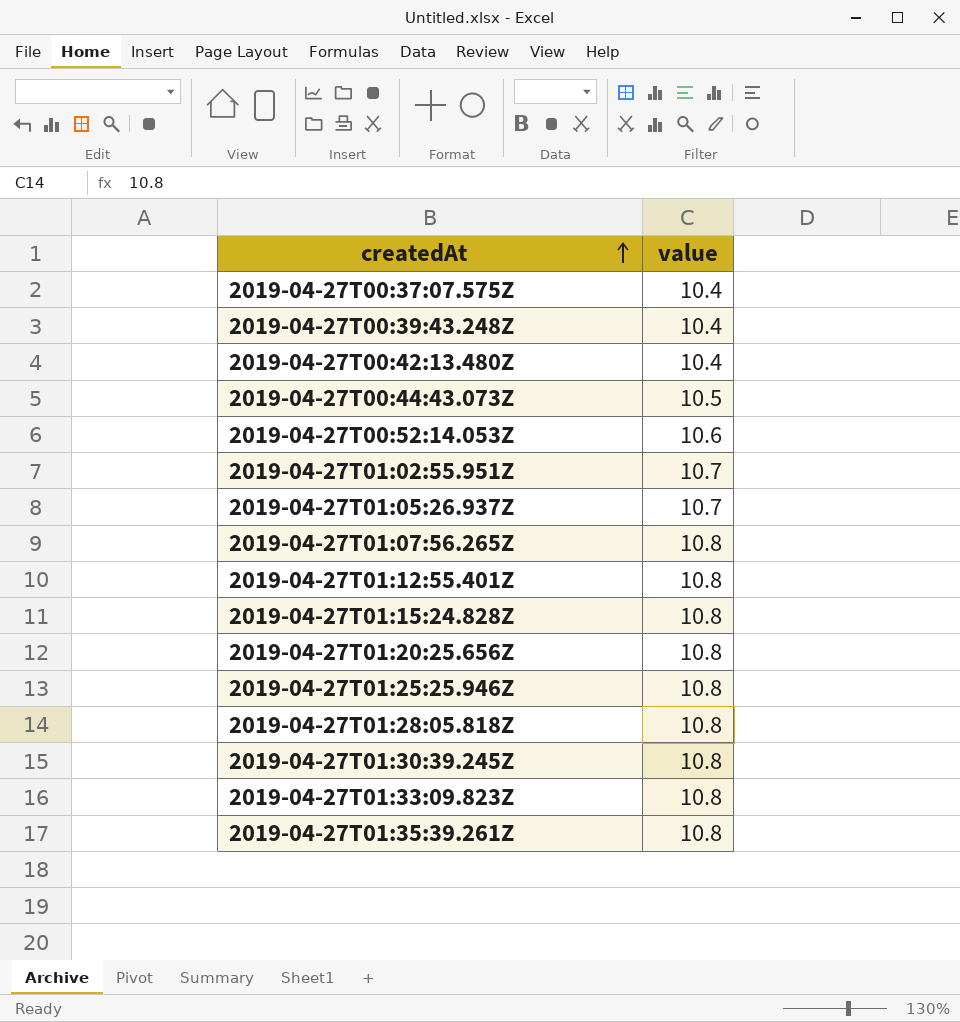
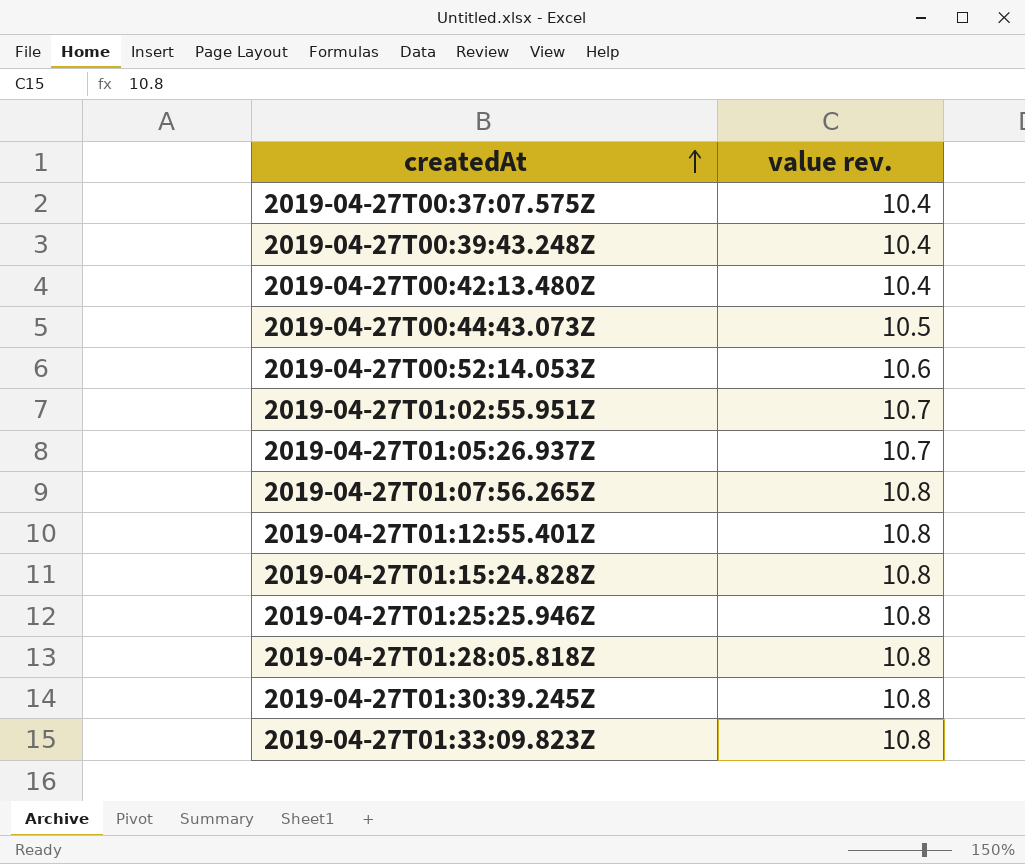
column name: value -> value rev.
row 2019-04-27T01:20:25.656Z: 10.8 -> none
row 2019-04-27T01:35:39.261Z: 10.8 -> none

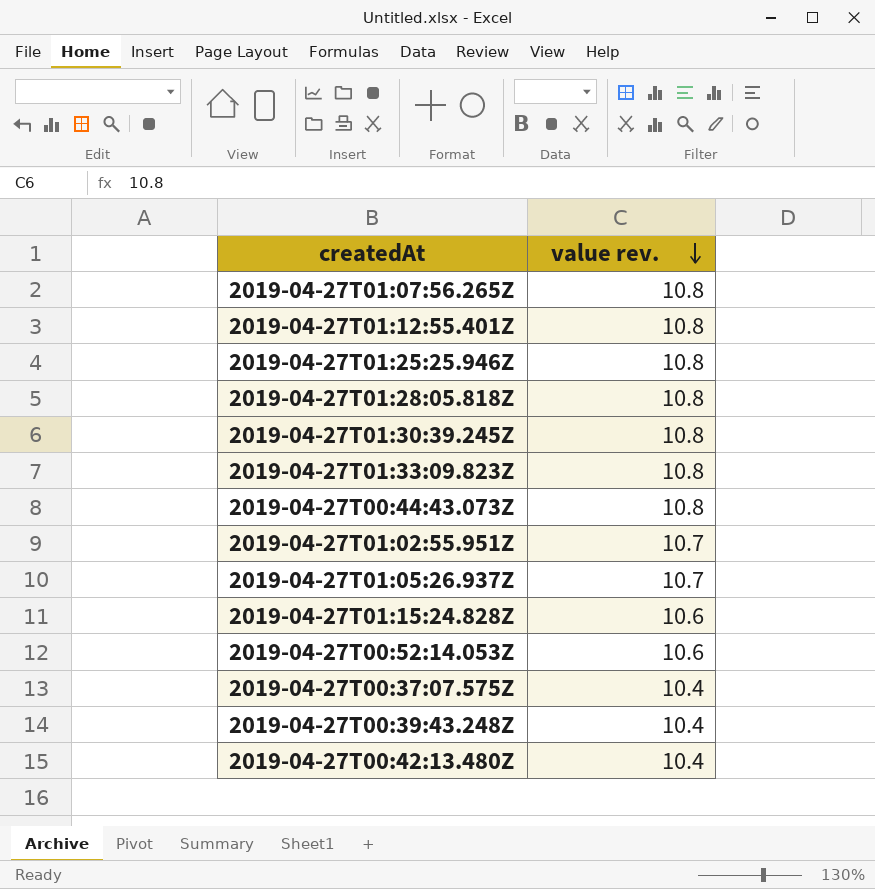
row order: createdAt ascending -> value rev. descending
2019-04-27T00:44:43.073Z | value rev.: 10.5 -> 10.8
2019-04-27T01:15:24.828Z | value rev.: 10.8 -> 10.6

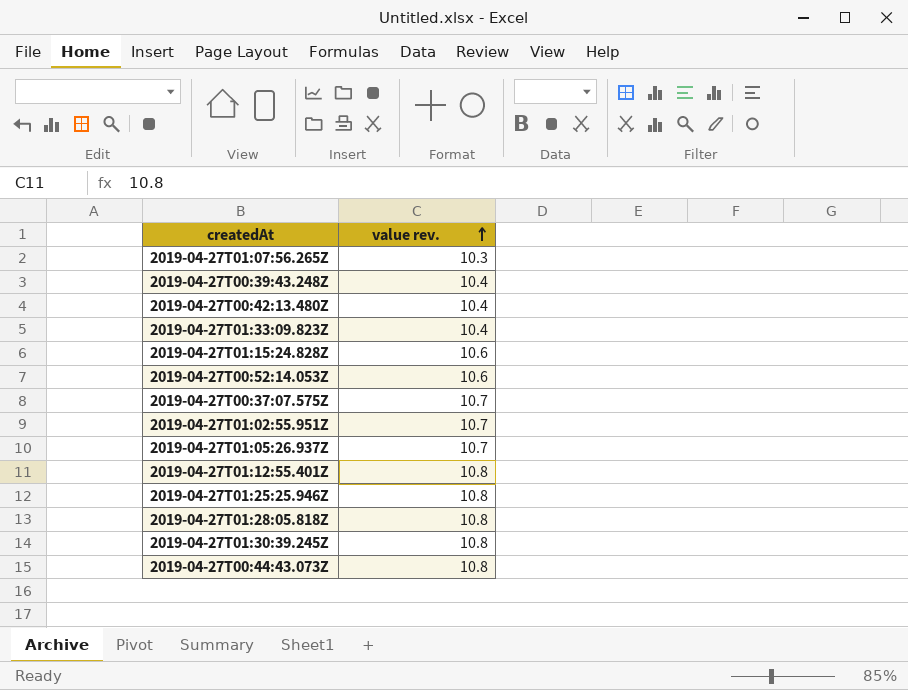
row order: value rev. descending -> value rev. ascending
2019-04-27T01:07:56.265Z | value rev.: 10.8 -> 10.3
2019-04-27T01:33:09.823Z | value rev.: 10.8 -> 10.4
2019-04-27T00:37:07.575Z | value rev.: 10.4 -> 10.7

